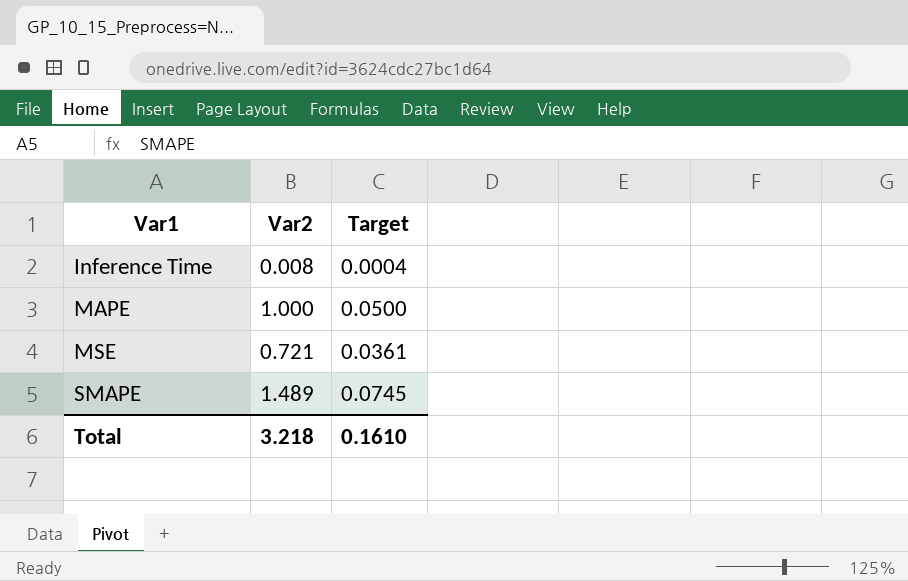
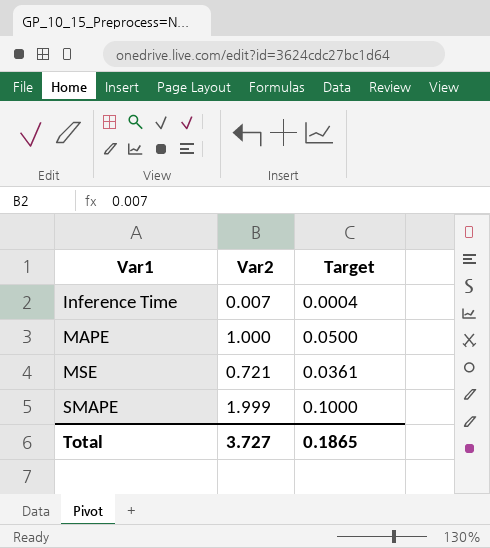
Inference Time | Var2: 0.008 -> 0.007
SMAPE | Var2: 1.489 -> 1.999
SMAPE | Target: 0.0745 -> 0.1000
Total | Var2: 3.218 -> 3.727
Total | Target: 0.1610 -> 0.1865

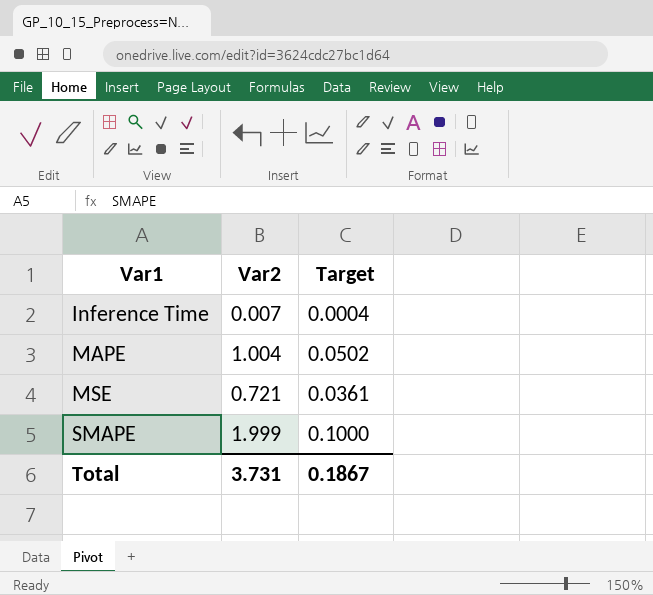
MAPE | Var2: 1.000 -> 1.004
MAPE | Target: 0.0500 -> 0.0502
Total | Var2: 3.727 -> 3.731
Total | Target: 0.1865 -> 0.1867

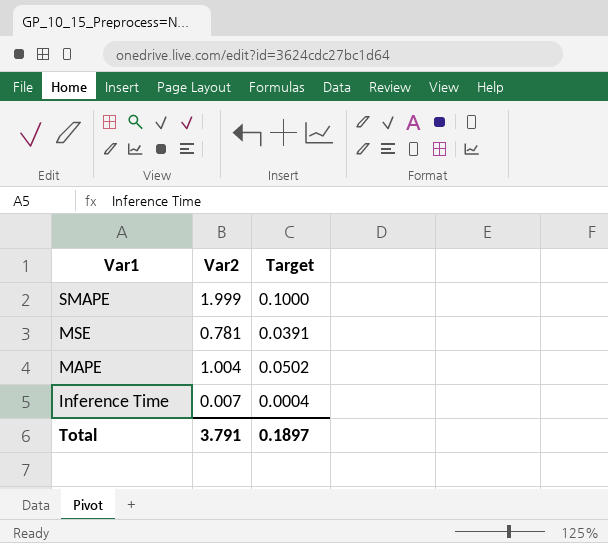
row order: Var1 ascending -> Var1 descending
MSE | Var2: 0.721 -> 0.781
MSE | Target: 0.0361 -> 0.0391
Total | Var2: 3.731 -> 3.791
Total | Target: 0.1867 -> 0.1897

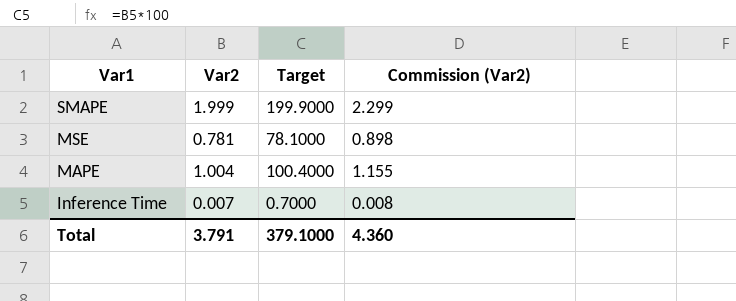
column Target | formula: [Var2] * 0.05 -> [Var2] * 100
column Commission (Var2) | formula: none -> [Var2] * 1.15
Total | Target: 0.1897 -> 379.1000

